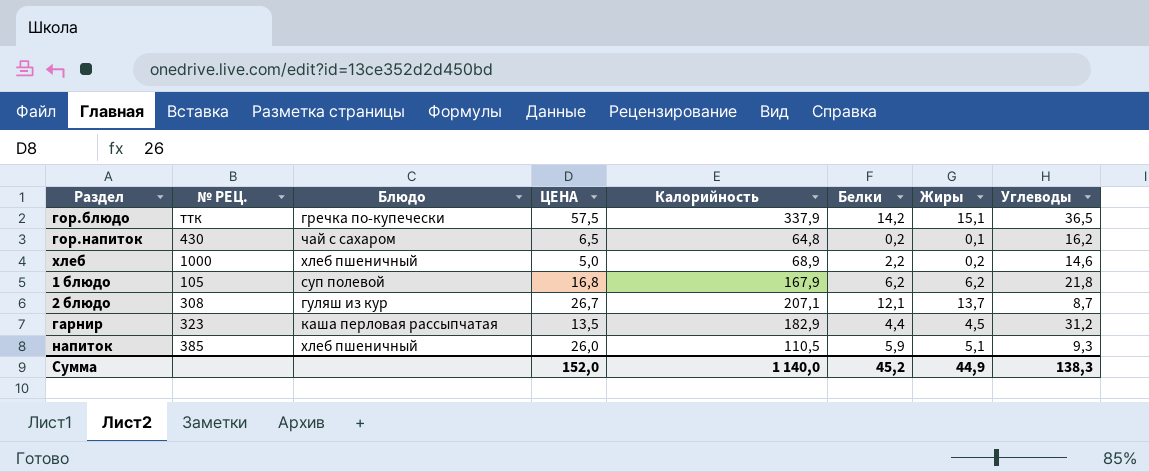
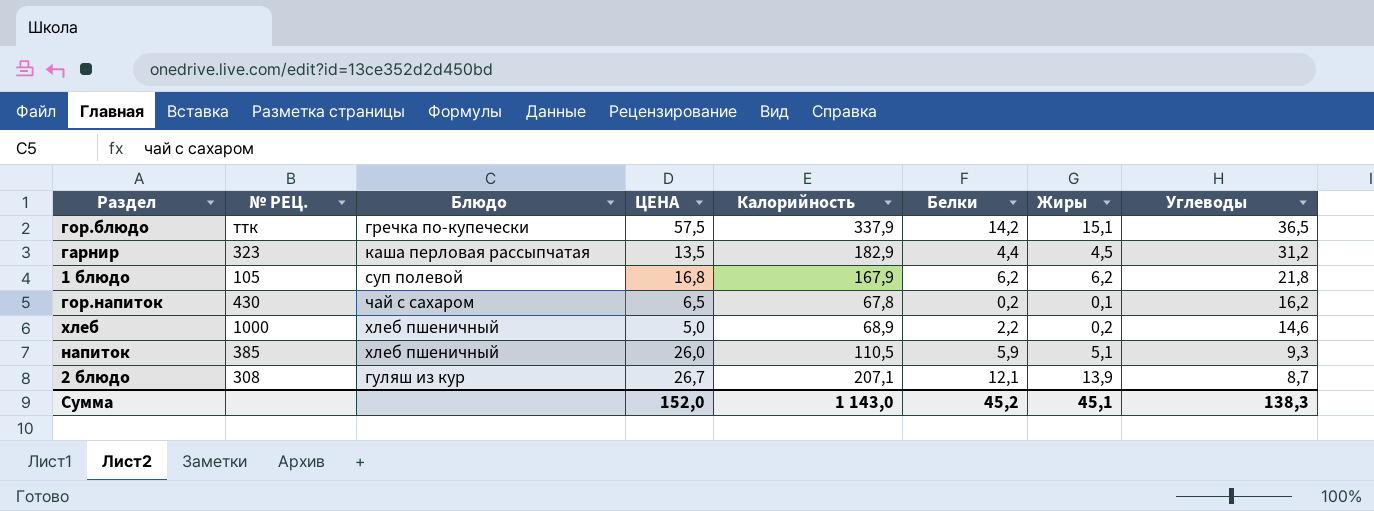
row order: none -> Углеводы descending
гор.напиток | Калорийность: 64,8 -> 67,8
2 блюдо | Жиры: 13,7 -> 13,9
Сумма | Калорийность: 1 140,0 -> 1 143,0
Сумма | Жиры: 44,9 -> 45,1

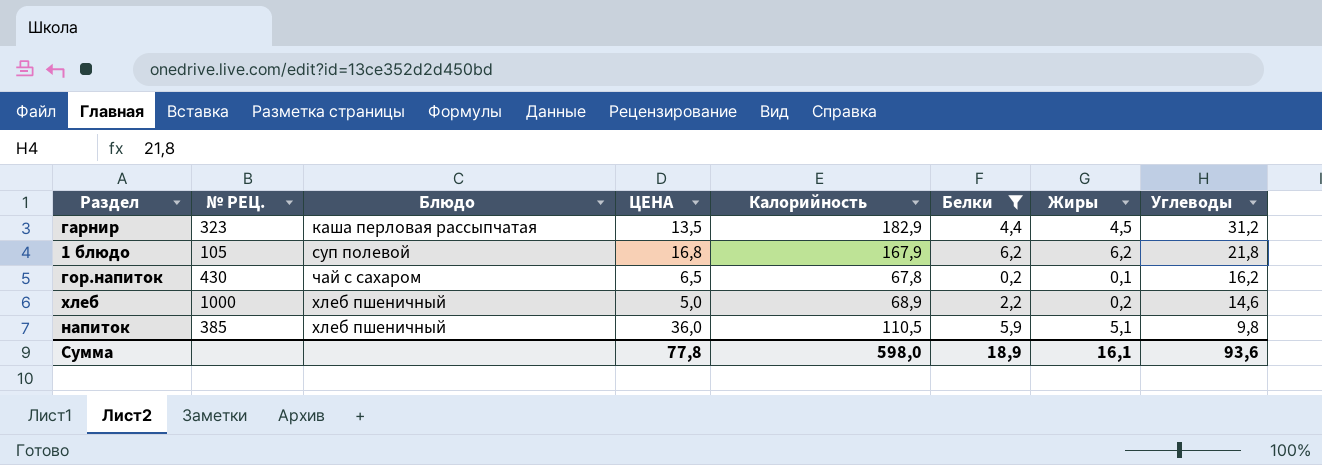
filter: none -> Белки <= 6,2
напиток | ЦЕНА: 26,0 -> 36,0
напиток | Углеводы: 9,3 -> 9,8
Сумма | ЦЕНА: 152,0 -> 77,8
Сумма | Калорийность: 1 143,0 -> 598,0
Сумма | Белки: 45,2 -> 18,9
Сумма | Жиры: 45,1 -> 16,1
Сумма | Углеводы: 138,3 -> 93,6

